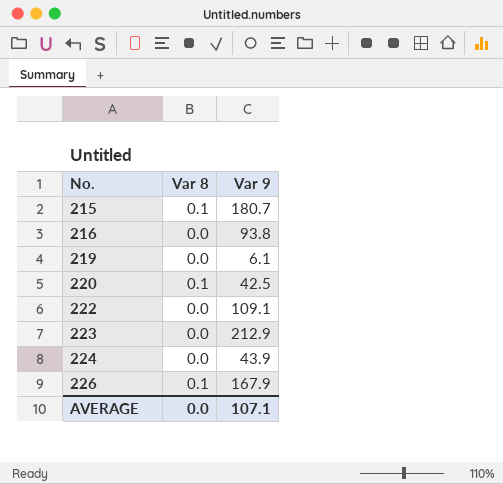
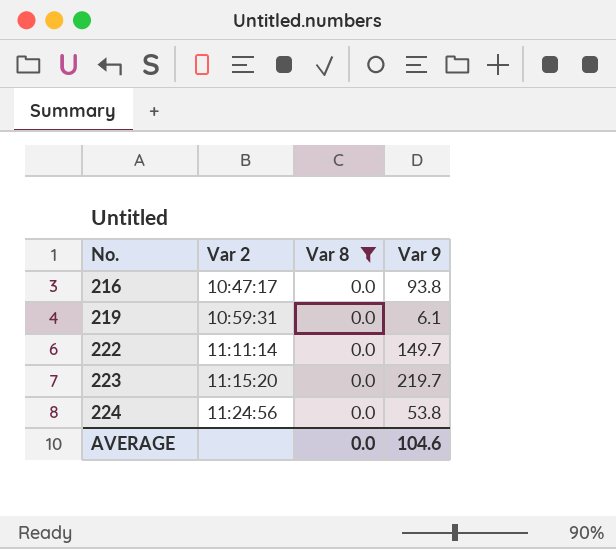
filter: none -> Var 8 = 0.0
column Var 2 | position: none -> 2
222 | Var 9: 109.1 -> 149.7
223 | Var 9: 212.9 -> 219.7
224 | Var 9: 43.9 -> 53.8
AVERAGE | Var 9: 107.1 -> 104.6

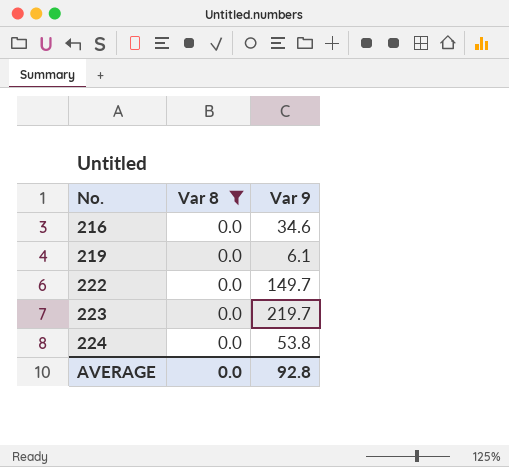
column Var 2 | position: 2 -> none
216 | Var 9: 93.8 -> 34.6
AVERAGE | Var 9: 104.6 -> 92.8

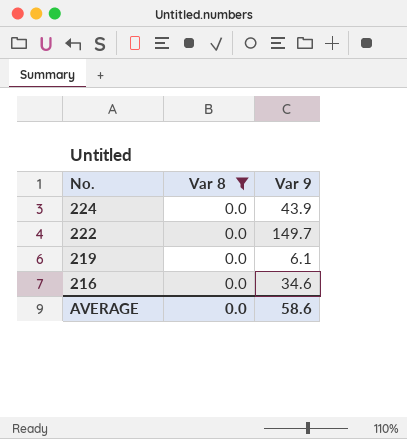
row order: No. ascending -> No. descending
row 223: 0.0 | 219.7 -> none
224 | Var 9: 53.8 -> 43.9
AVERAGE | Var 9: 92.8 -> 58.6

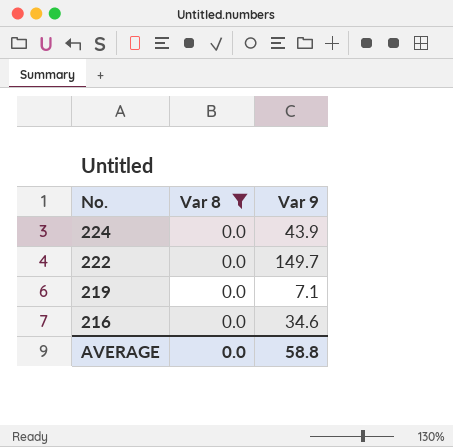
219 | Var 9: 6.1 -> 7.1
AVERAGE | Var 9: 58.6 -> 58.8

